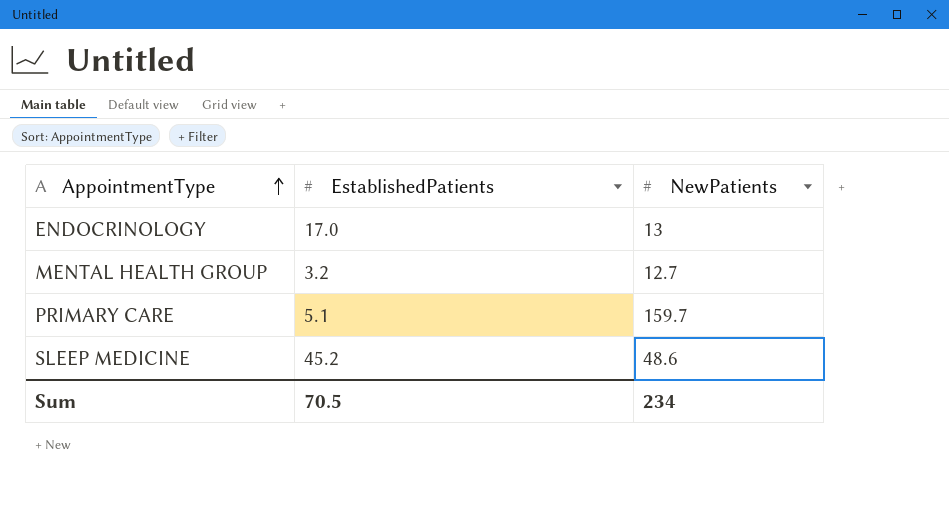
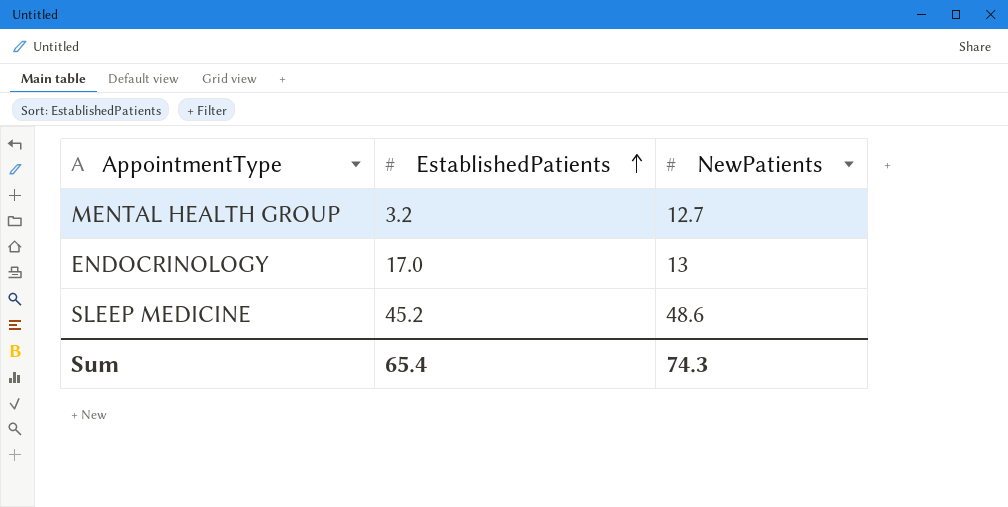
row order: AppointmentType ascending -> EstablishedPatients ascending
row PRIMARY CARE: 5.1 | 159.7 -> none
Sum | EstablishedPatients: 70.5 -> 65.4
Sum | NewPatients: 234 -> 74.3

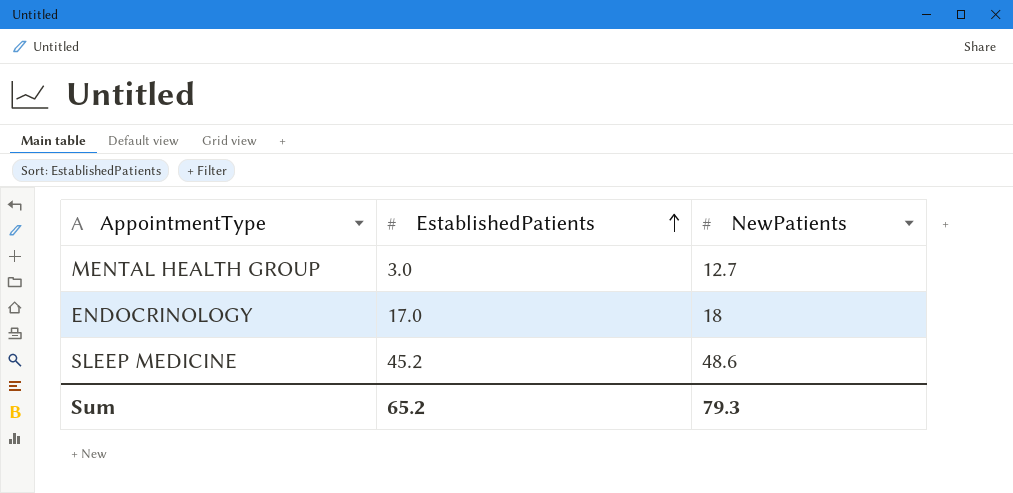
MENTAL HEALTH GROUP | EstablishedPatients: 3.2 -> 3.0
ENDOCRINOLOGY | NewPatients: 13 -> 18
Sum | EstablishedPatients: 65.4 -> 65.2
Sum | NewPatients: 74.3 -> 79.3

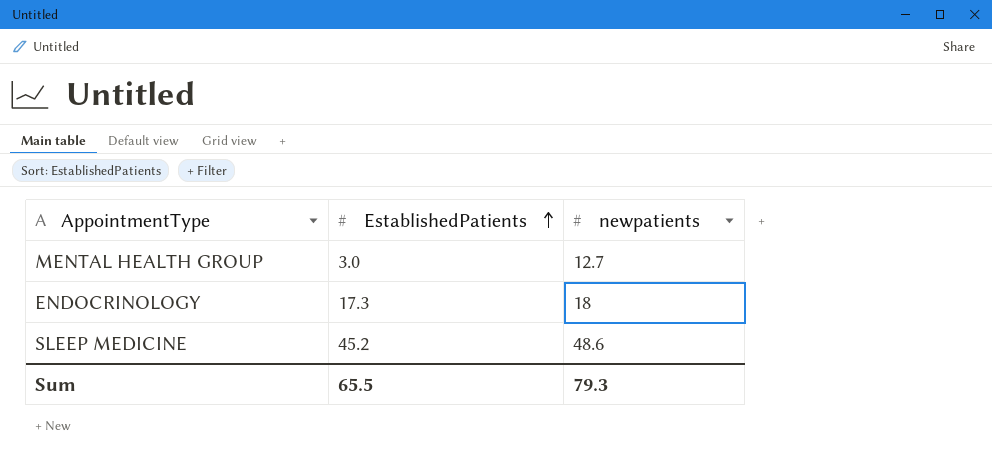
column name: NewPatients -> newpatients
ENDOCRINOLOGY | EstablishedPatients: 17.0 -> 17.3
Sum | EstablishedPatients: 65.2 -> 65.5

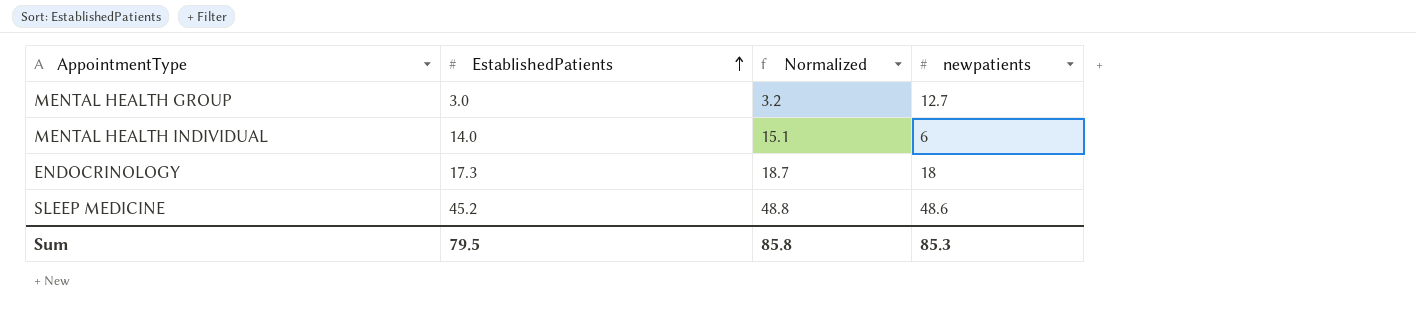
column Normalized | formula: none -> [EstablishedPatients] * 1.08
row MENTAL HEALTH INDIVIDUAL: none -> 14.0 | 15.1 | 6
Sum | EstablishedPatients: 65.5 -> 79.5
Sum | newpatients: 79.3 -> 85.3

